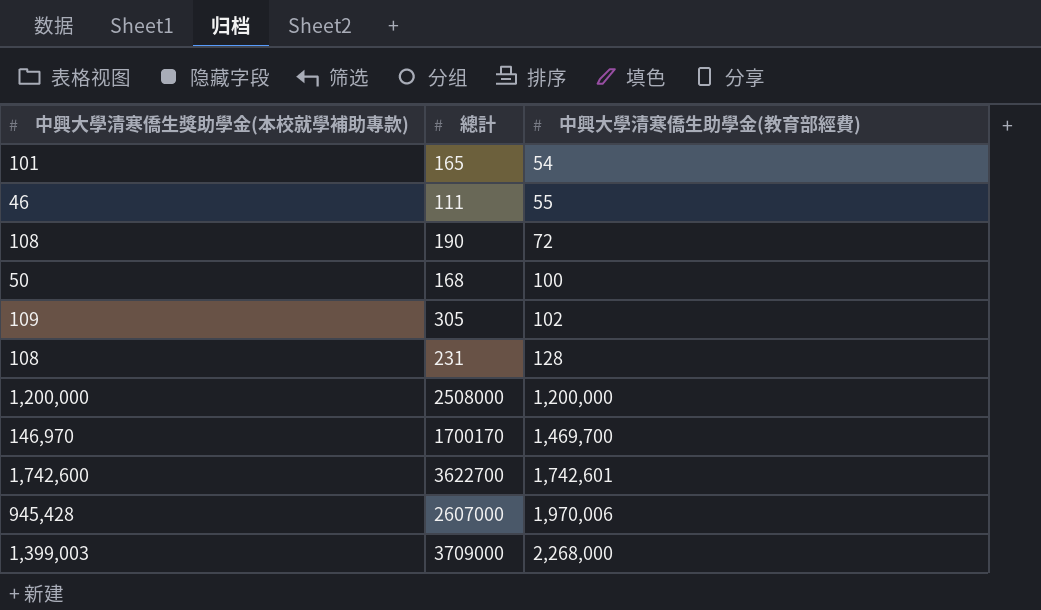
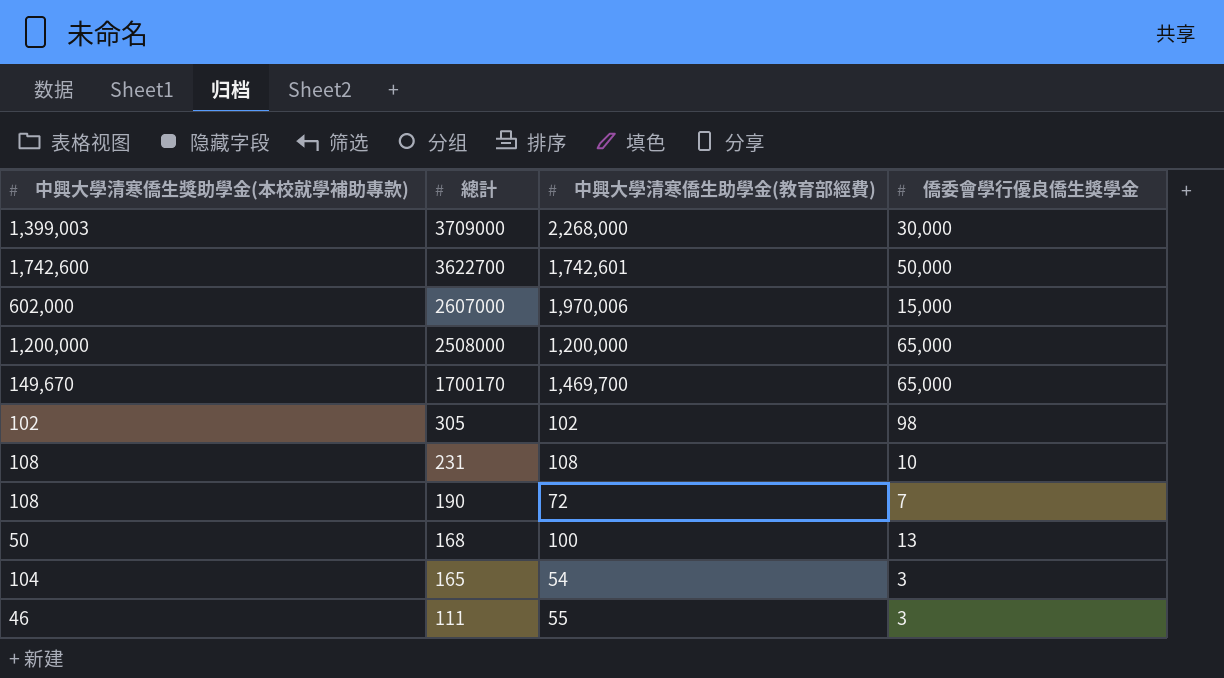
row order: 中興大學清寒僑生助學金(教育部經費) ascending -> 總計 descending
column 僑委會學行優良僑生獎學金 | position: none -> 4
2607000 | 中興大學清寒僑生獎助學金(本校就學補助專款): 945,428 -> 602,000
1700170 | 中興大學清寒僑生獎助學金(本校就學補助專款): 146,970 -> 149,670
305 | 中興大學清寒僑生獎助學金(本校就學補助專款): 109 -> 102
231 | 中興大學清寒僑生助學金(教育部經費): 128 -> 108
165 | 中興大學清寒僑生獎助學金(本校就學補助專款): 101 -> 104

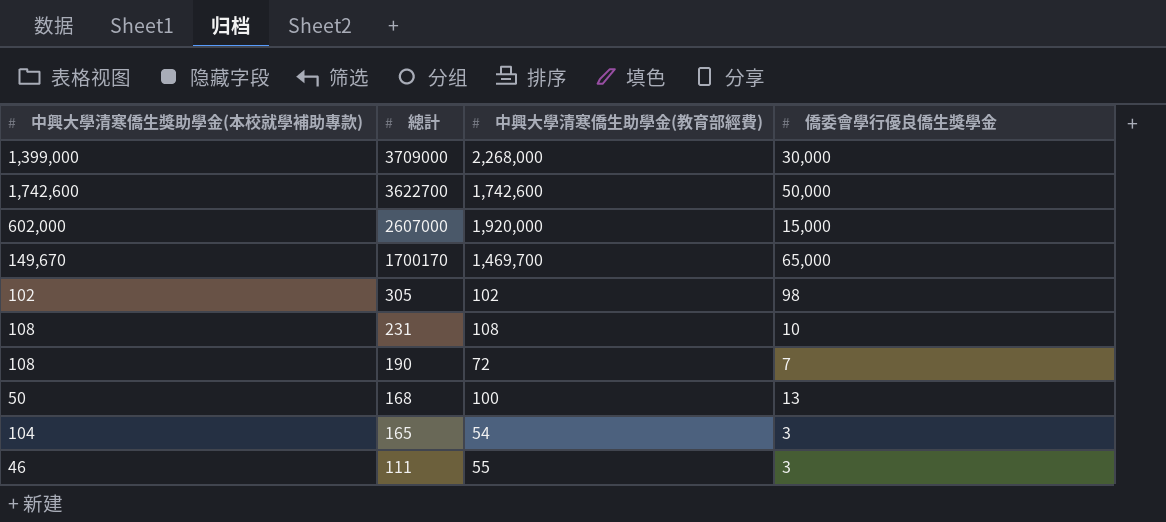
row 2508000: 1,200,000 | 1,200,000 | 65,000 -> none
3709000 | 中興大學清寒僑生獎助學金(本校就學補助專款): 1,399,003 -> 1,399,000
3622700 | 中興大學清寒僑生助學金(教育部經費): 1,742,601 -> 1,742,600
2607000 | 中興大學清寒僑生助學金(教育部經費): 1,970,006 -> 1,920,000

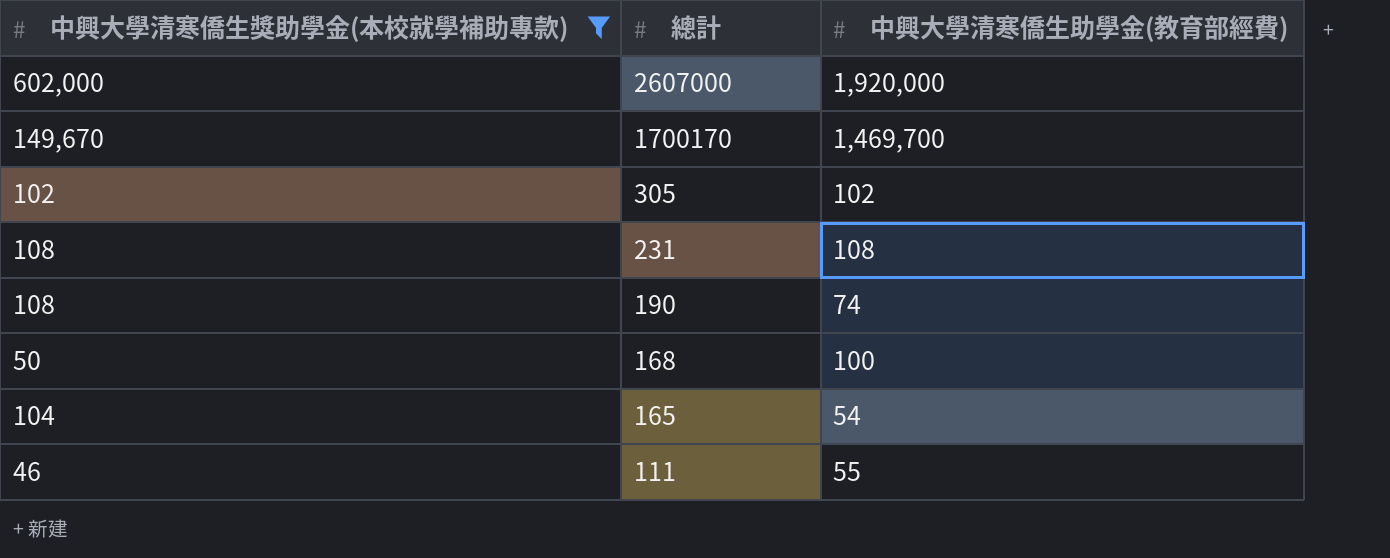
filter: none -> 中興大學清寒僑生獎助學金(本校就學補助專款) <= 602,000
column 僑委會學行優良僑生獎學金 | position: 4 -> none
190 | 中興大學清寒僑生助學金(教育部經費): 72 -> 74

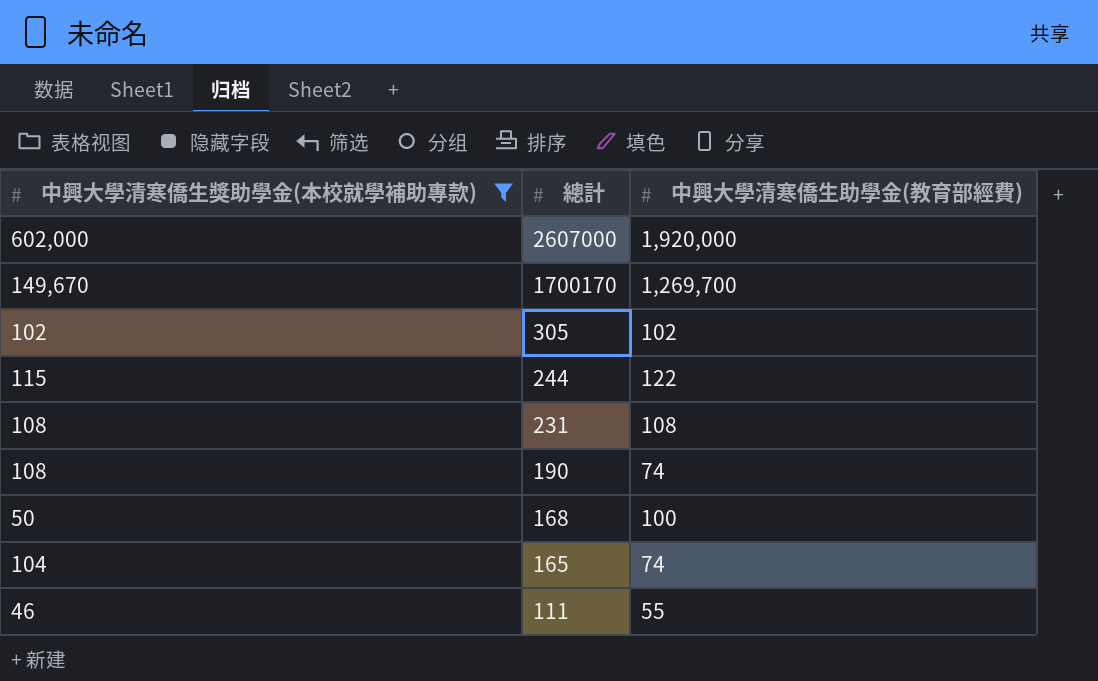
1700170 | 中興大學清寒僑生助學金(教育部經費): 1,469,700 -> 1,269,700
row 244: none -> 115 | 122
165 | 中興大學清寒僑生助學金(教育部經費): 54 -> 74

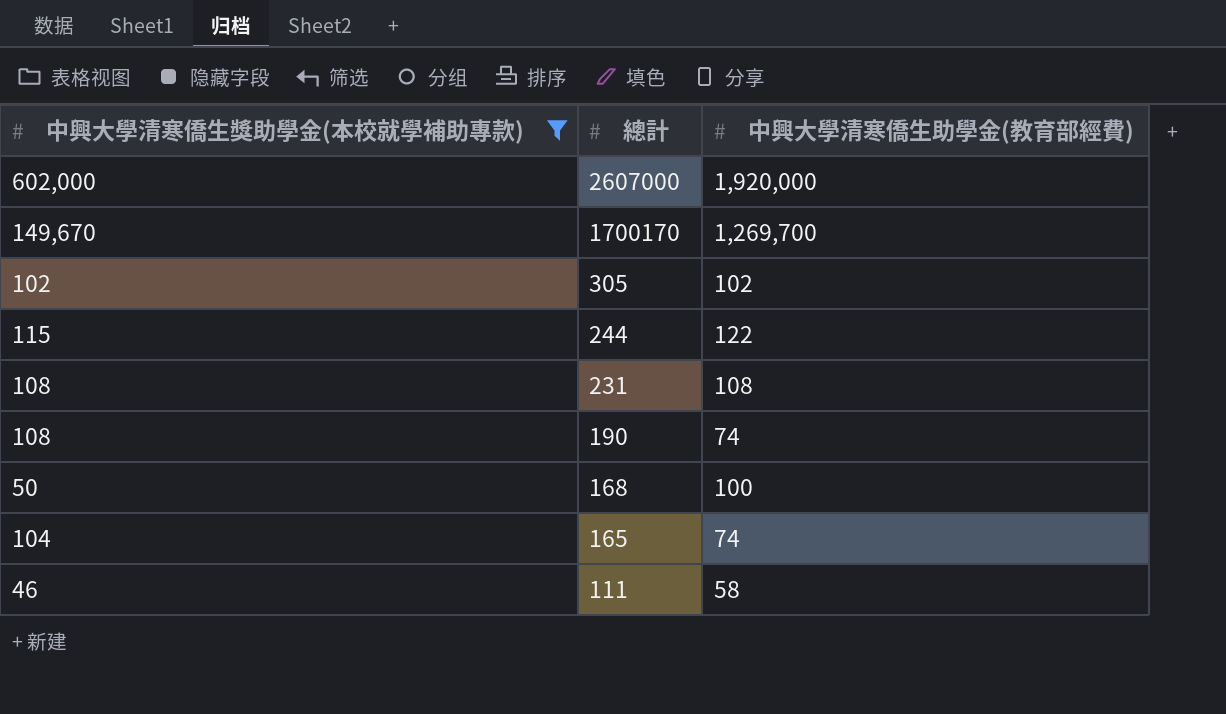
111 | 中興大學清寒僑生助學金(教育部經費): 55 -> 58

